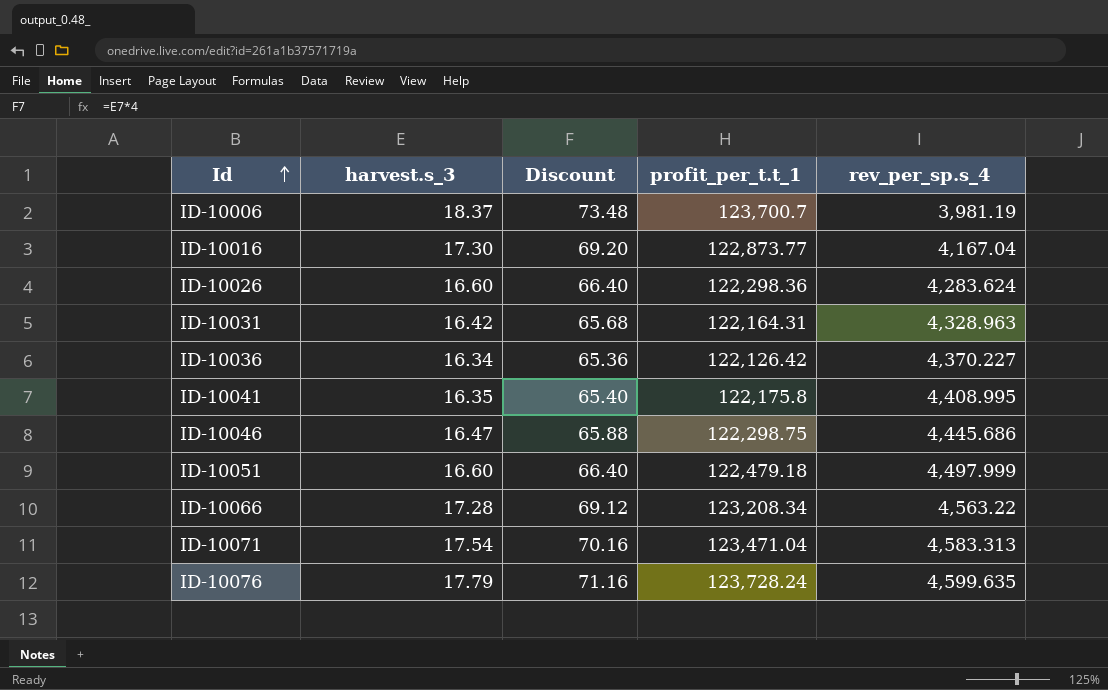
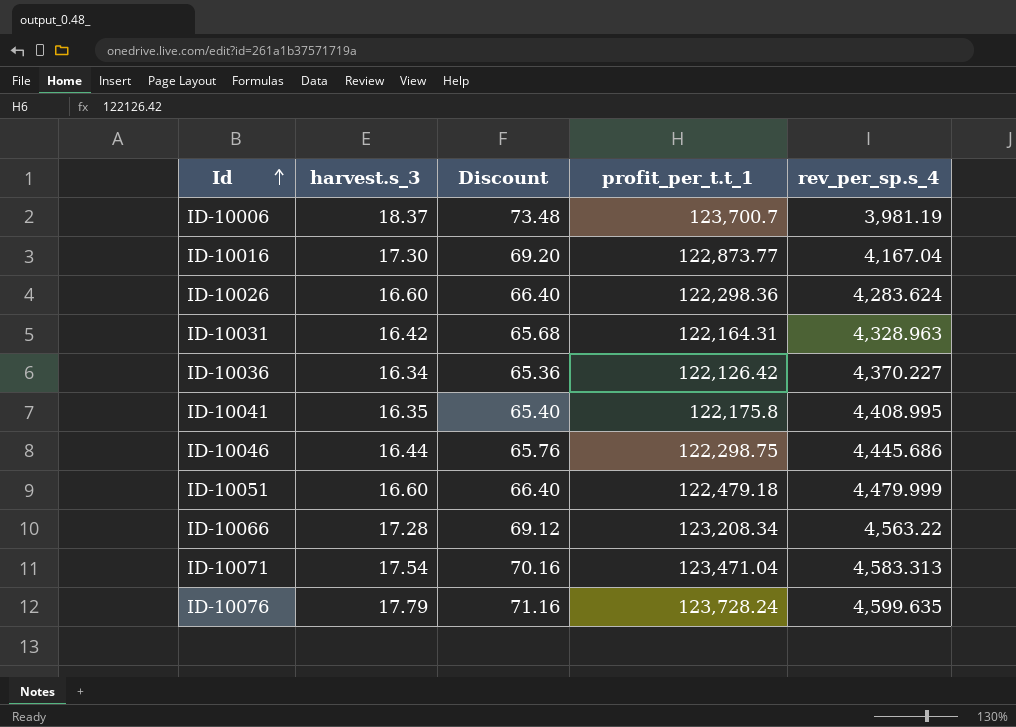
ID-10046 | harvest.s_3: 16.47 -> 16.44
ID-10046 | Discount: 65.88 -> 65.76
ID-10051 | rev_per_sp.s_4: 4,497.999 -> 4,479.999

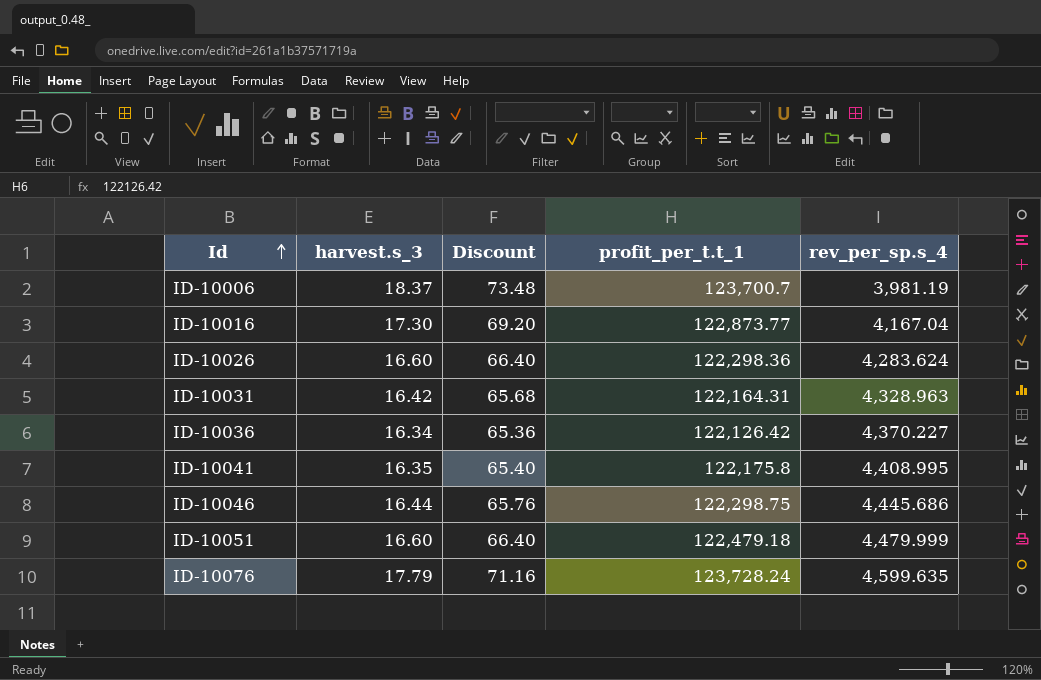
row ID-10066: 17.28 | 69.12 | 123,208.34 | 4,563.22 -> none
row ID-10071: 17.54 | 70.16 | 123,471.04 | 4,583.313 -> none

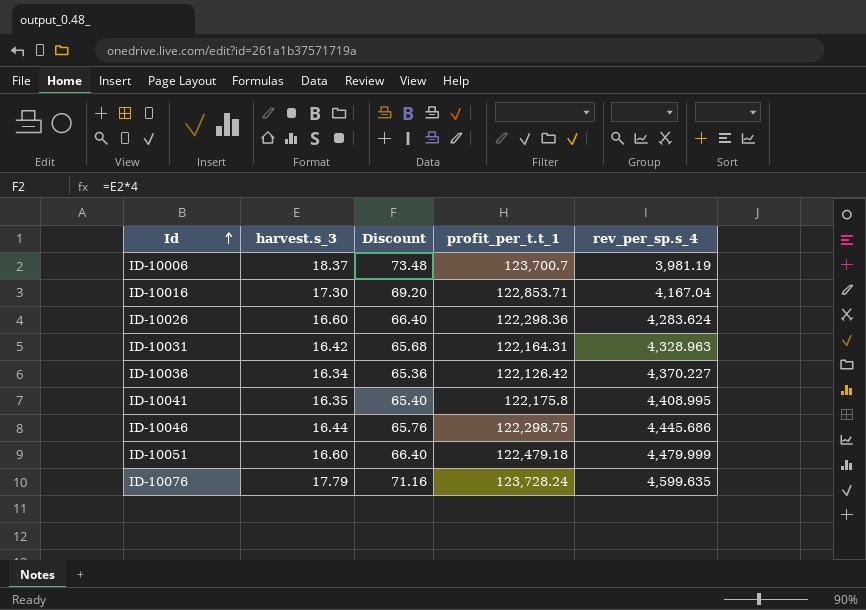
ID-10016 | profit_per_t.t_1: 122,873.77 -> 122,853.71

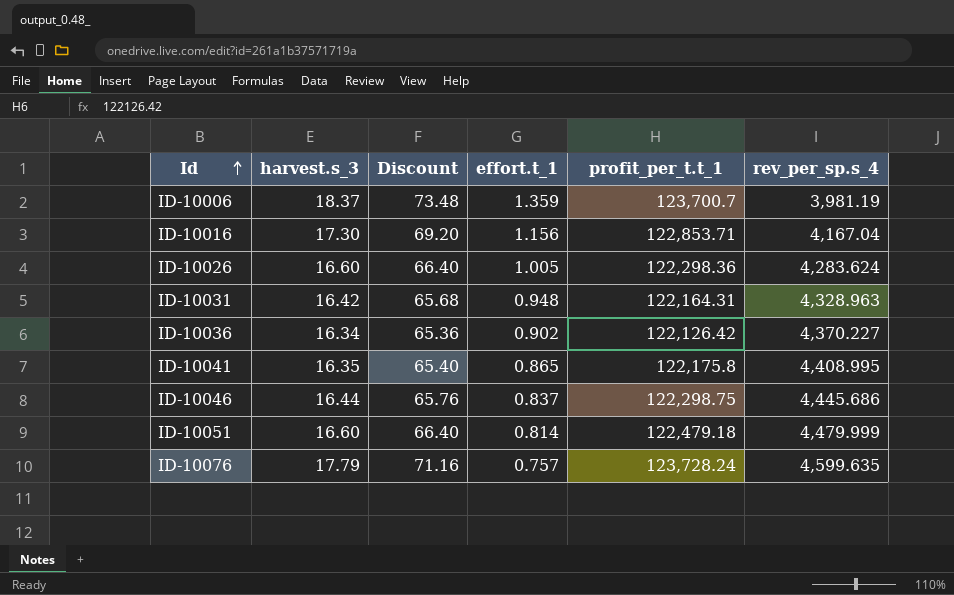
column effort.t_1 | position: none -> 4

